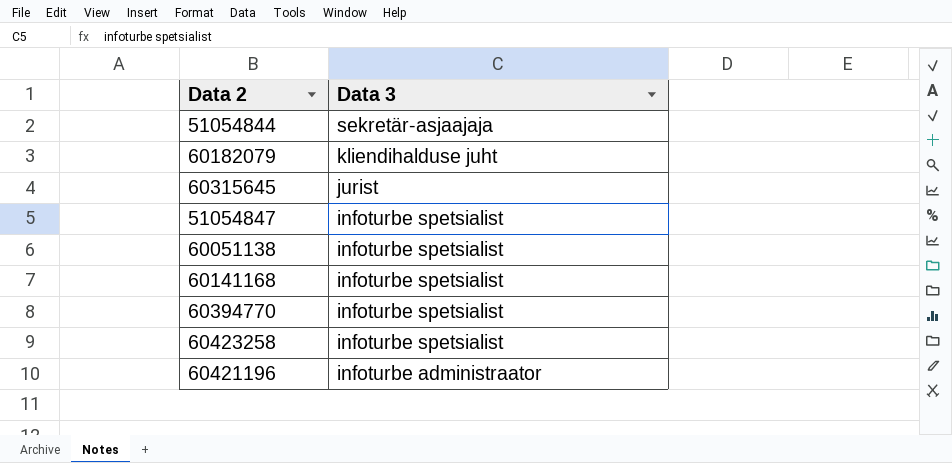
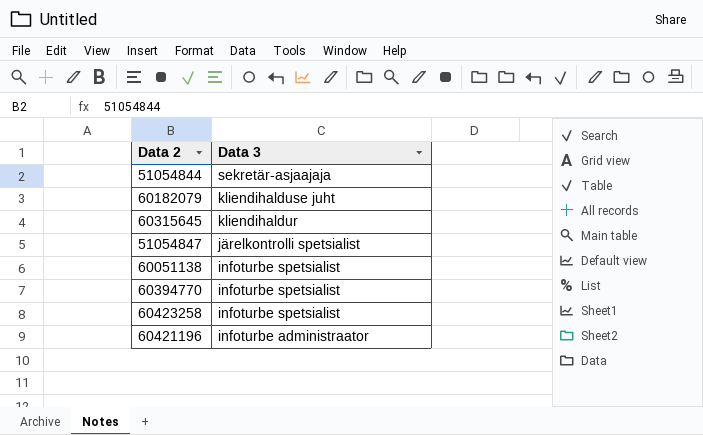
row 60141168: infoturbe spetsialist -> none
60315645 | Data 3: jurist -> kliendihaldur
51054847 | Data 3: infoturbe spetsialist -> järelkontrolli spetsialist

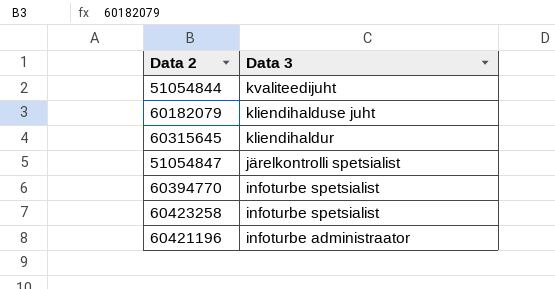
row 60051138: infoturbe spetsialist -> none
51054844 | Data 3: sekretär-asjaajaja -> kvaliteedijuht

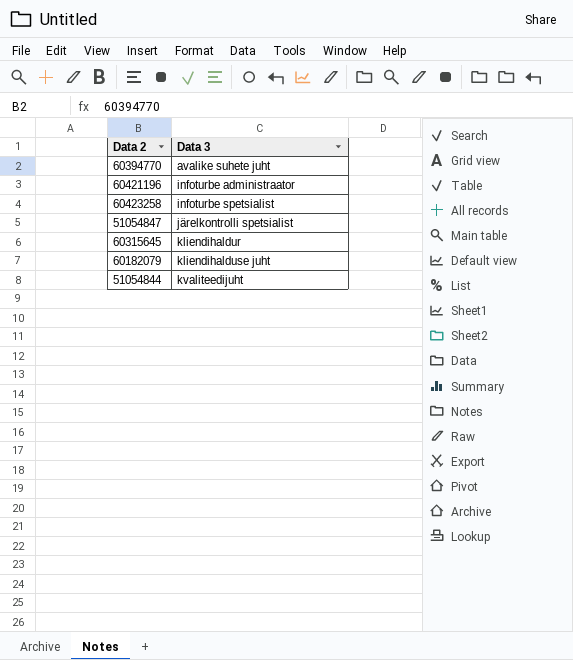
row order: Data 3 descending -> Data 3 ascending
60394770 | Data 3: infoturbe spetsialist -> avalike suhete juht

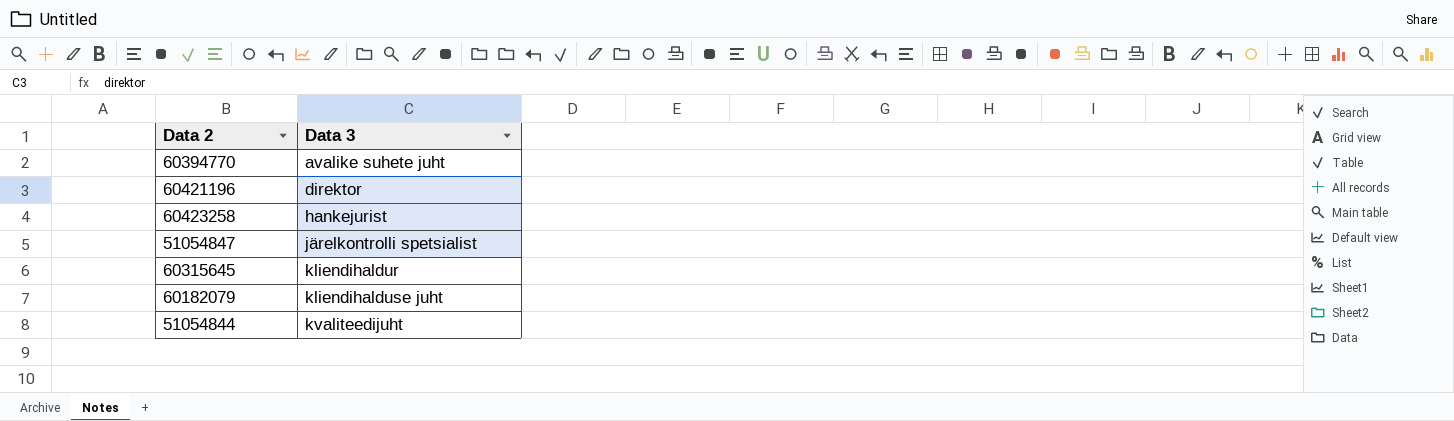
60421196 | Data 3: infoturbe administraator -> direktor
60423258 | Data 3: infoturbe spetsialist -> hankejurist

